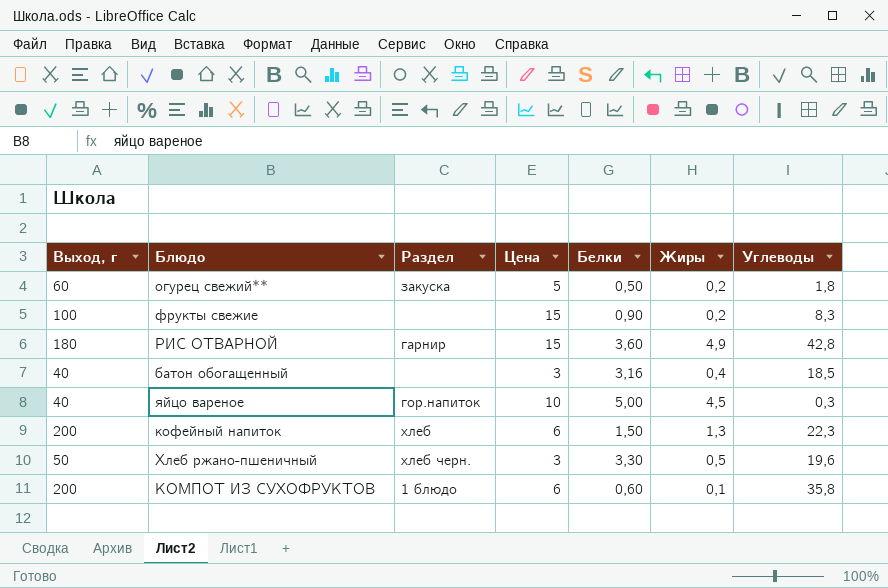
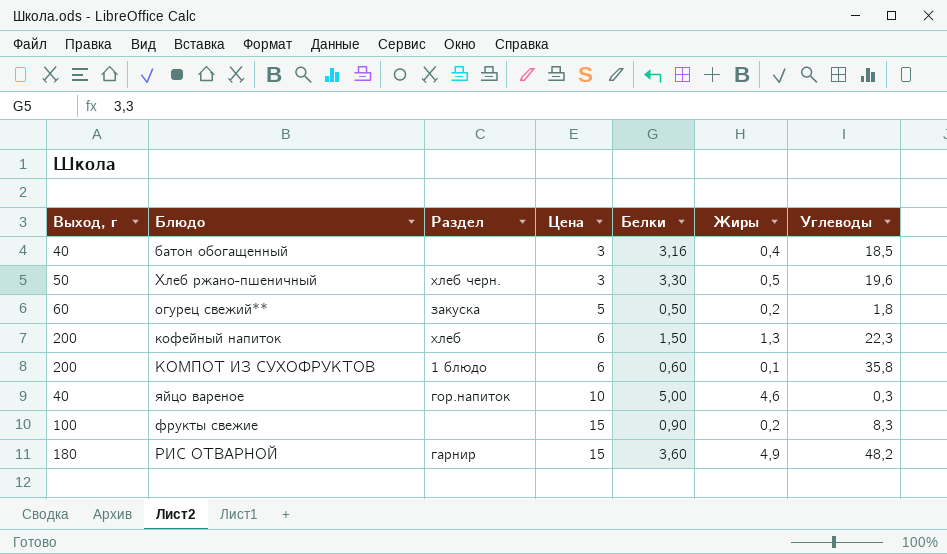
row order: none -> Цена ascending
яйцо вареное | Жиры: 4,5 -> 4,6
РИС ОТВАРНОЙ | Углеводы: 42,8 -> 48,2

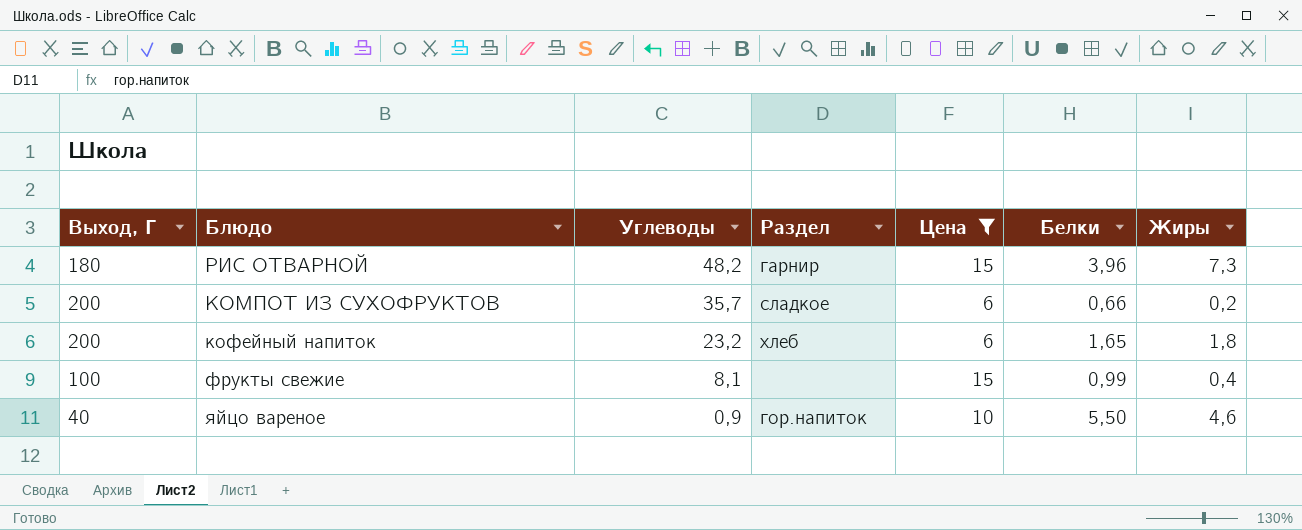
filter: none -> Цена >= 6
row order: Цена ascending -> Углеводы descending
column name: Выход, г -> Выход, Г
column Углеводы | position: 7 -> 3
РИС ОТВАРНОЙ | Белки: 3,60 -> 3,96
РИС ОТВАРНОЙ | Жиры: 4,9 -> 7,3
КОМПОТ ИЗ СУХОФРУКТОВ | Углеводы: 35,8 -> 35,7
КОМПОТ ИЗ СУХОФРУКТОВ | Раздел: 1 блюдо -> сладкое
КОМПОТ ИЗ СУХОФРУКТОВ | Белки: 0,60 -> 0,66
КОМПОТ ИЗ СУХОФРУКТОВ | Жиры: 0,1 -> 0,2
кофейный напиток | Углеводы: 22,3 -> 23,2
кофейный напиток | Белки: 1,50 -> 1,65
кофейный напиток | Жиры: 1,3 -> 1,8
фрукты свежие | Углеводы: 8,3 -> 8,1
фрукты свежие | Белки: 0,90 -> 0,99
фрукты свежие | Жиры: 0,2 -> 0,4
яйцо вареное | Углеводы: 0,3 -> 0,9
яйцо вареное | Белки: 5,00 -> 5,50

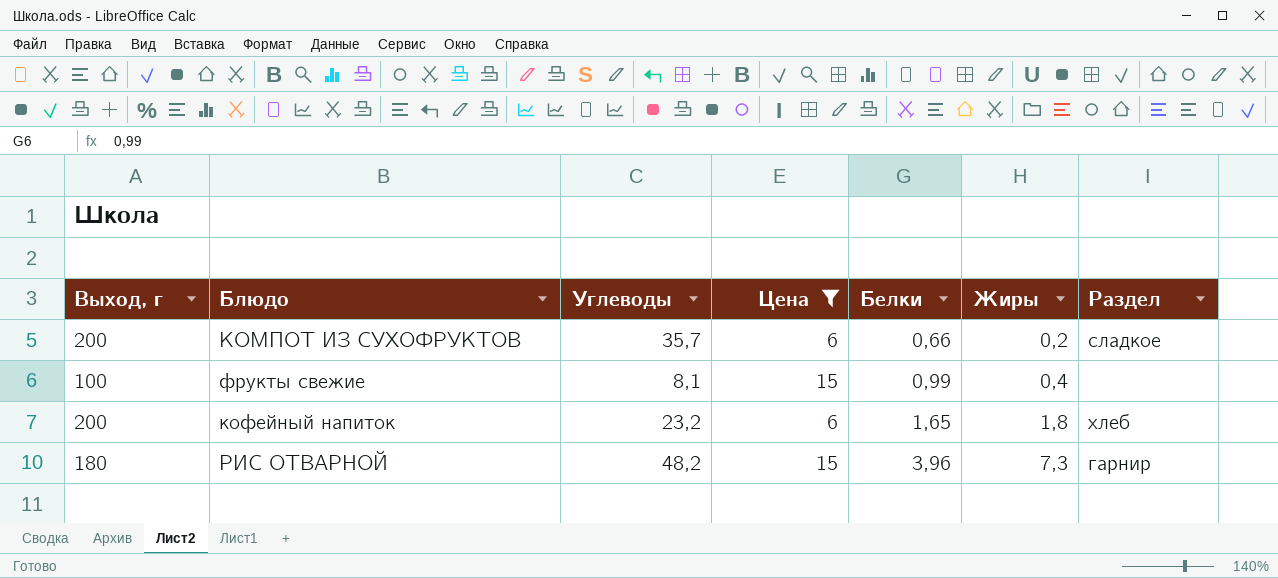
row order: Углеводы descending -> Белки ascending
column name: Выход, Г -> Выход, г
column Раздел | position: 4 -> 7
row яйцо вареное: 40 | 0,9 | гор.напиток | 10 | 5,50 | 4,6 -> none

